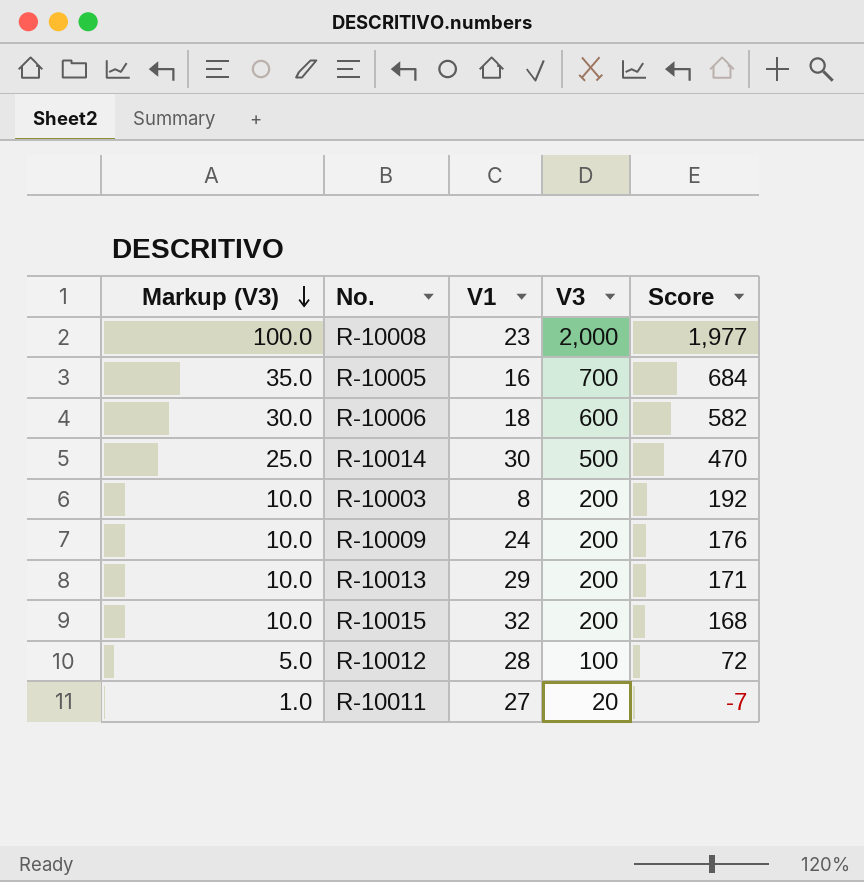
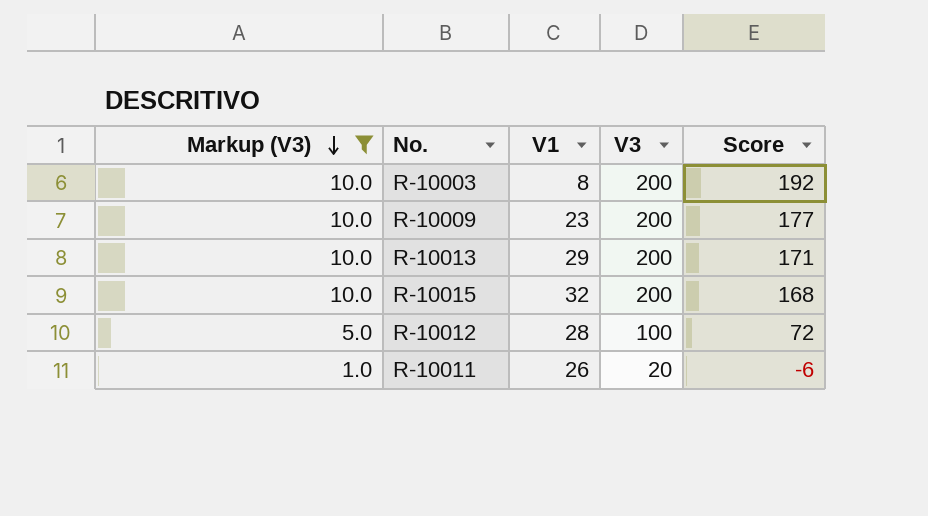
filter: none -> Markup (V3) <= 10.0
R-10009 | V1: 24 -> 23
R-10009 | Score: 176 -> 177
R-10011 | V1: 27 -> 26
R-10011 | Score: -7 -> -6

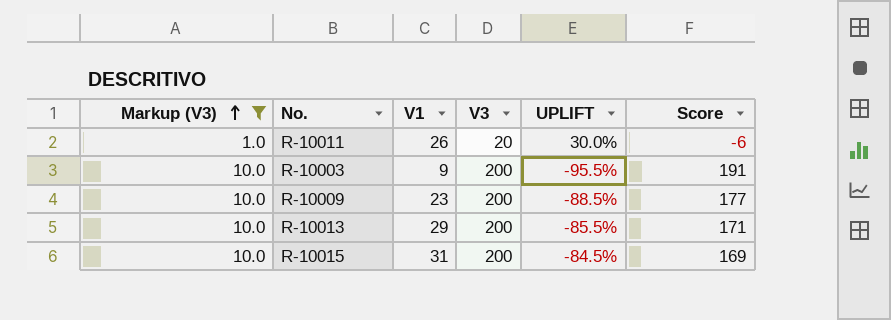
row order: Markup (V3) descending -> Markup (V3) ascending
column UPLIFT | formula: none -> ([V1] - [V3]) / [V3]
row R-10012: 5.0 | 28 | 100 | 72 -> none
R-10003 | V1: 8 -> 9
R-10003 | Score: 192 -> 191
R-10015 | V1: 32 -> 31
R-10015 | Score: 168 -> 169

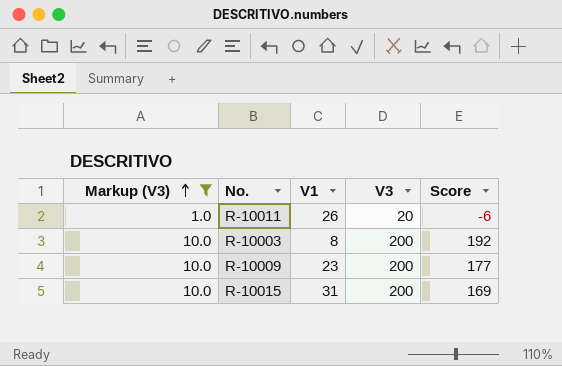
column UPLIFT | formula: ([V1] - [V3]) / [V3] -> none
row R-10013: 10.0 | 29 | 200 | -85.5% | 171 -> none
R-10003 | V1: 9 -> 8
R-10003 | Score: 191 -> 192

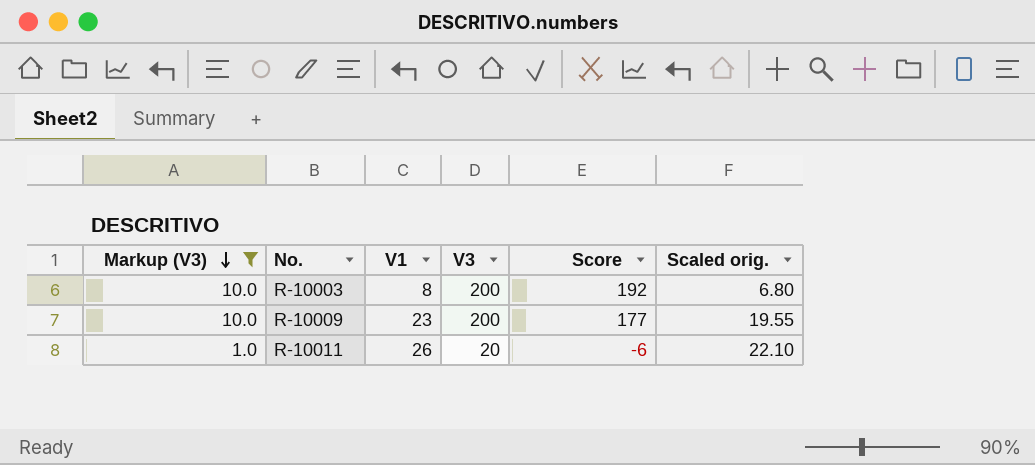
row order: Markup (V3) ascending -> Markup (V3) descending
column Scaled orig. | formula: none -> [V1] * 0.85
row R-10015: 10.0 | 31 | 200 | 169 -> none

